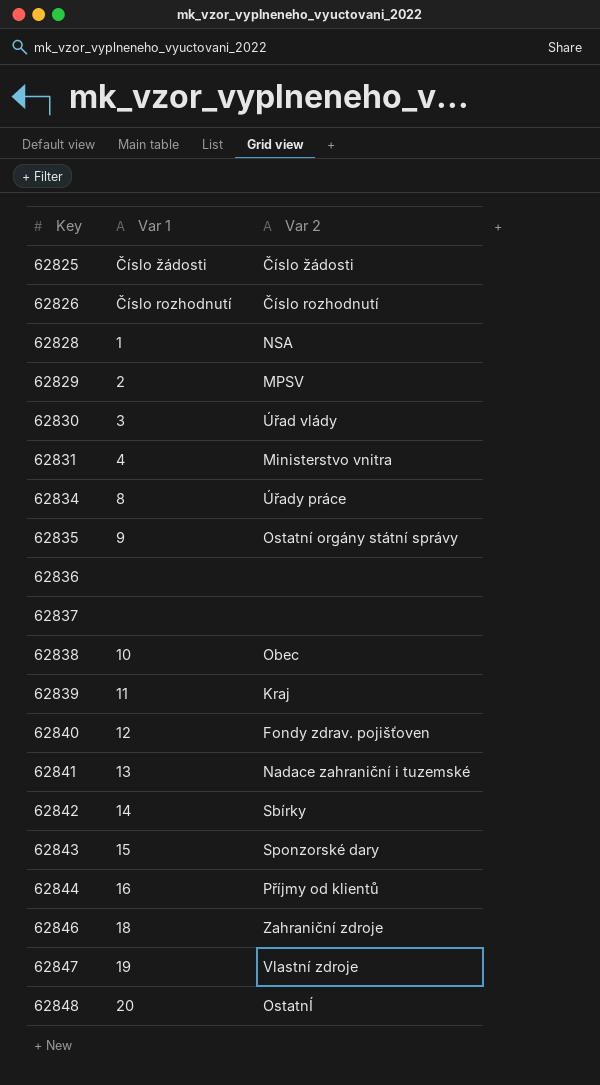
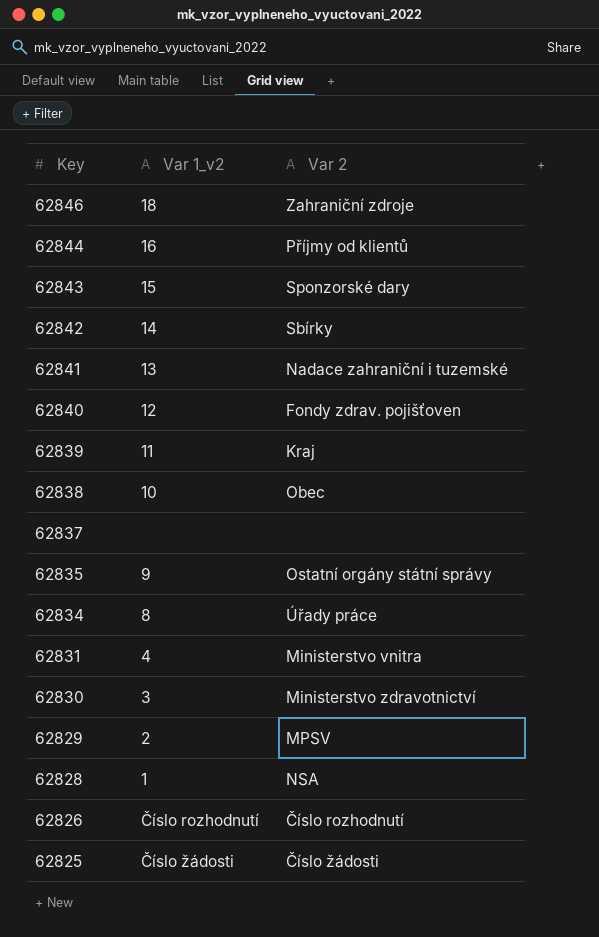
row order: Key ascending -> Key descending
column name: Var 1 -> Var 1_v2
row 62836: none | none -> none
row 62847: 19 | Vlastní zdroje -> none
row 62848: 20 | OstatnÍ -> none
62830 | Var 2: Úřad vlády -> Ministerstvo zdravotnictví

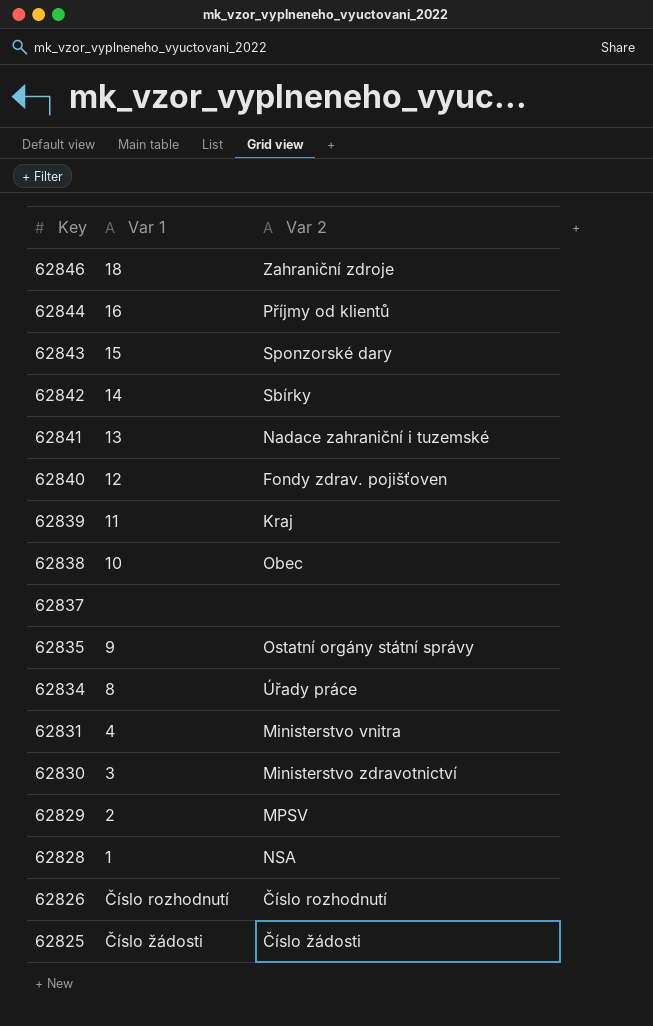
column name: Var 1_v2 -> Var 1

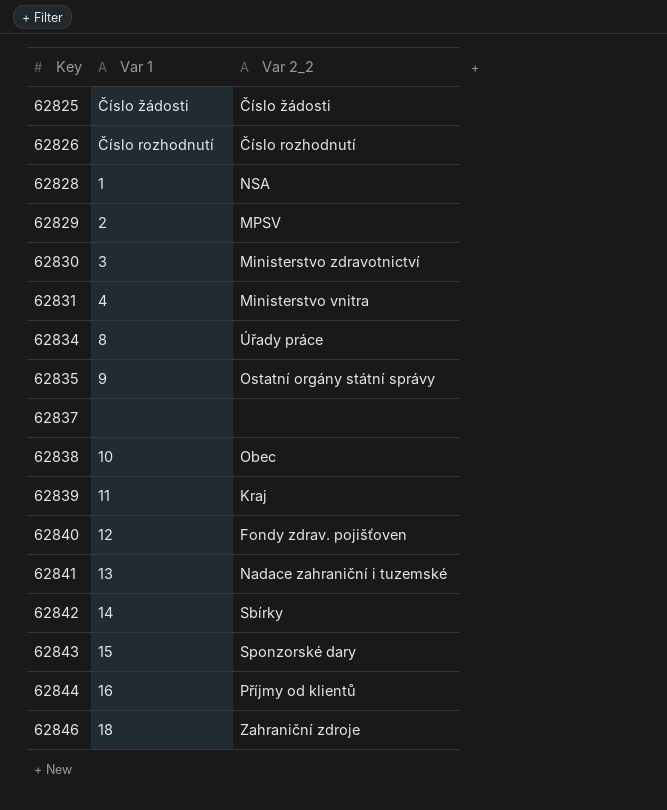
row order: Key descending -> Key ascending
column name: Var 2 -> Var 2_2

